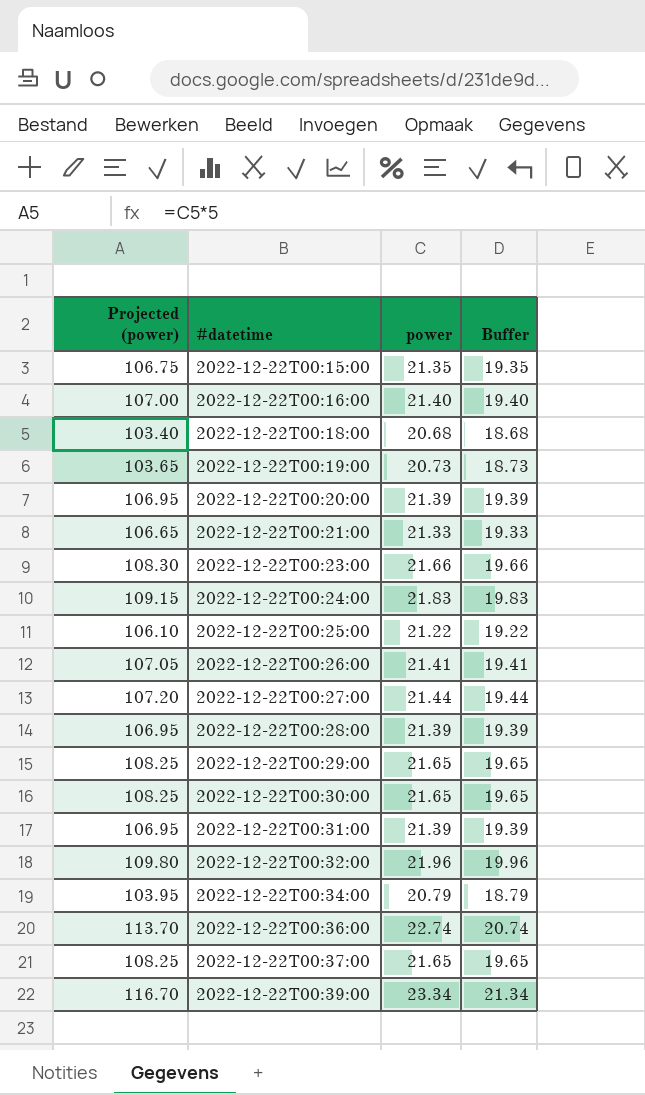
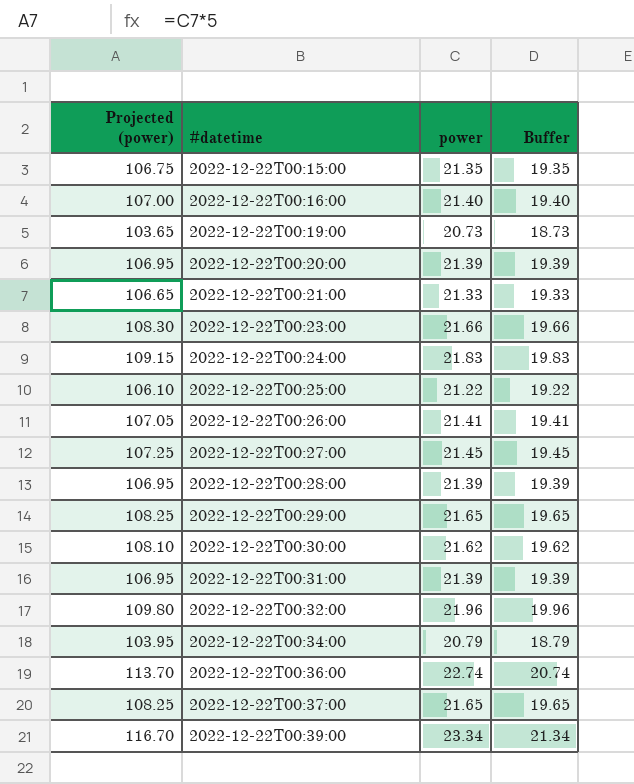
row 2022-12-22T00:18:00: 103.40 | 20.68 | 18.68 -> none
2022-12-22T00:27:00 | Projected (power): 107.20 -> 107.25
2022-12-22T00:27:00 | power: 21.44 -> 21.45
2022-12-22T00:27:00 | Buffer: 19.44 -> 19.45
2022-12-22T00:30:00 | Projected (power): 108.25 -> 108.10
2022-12-22T00:30:00 | power: 21.65 -> 21.62
2022-12-22T00:30:00 | Buffer: 19.65 -> 19.62

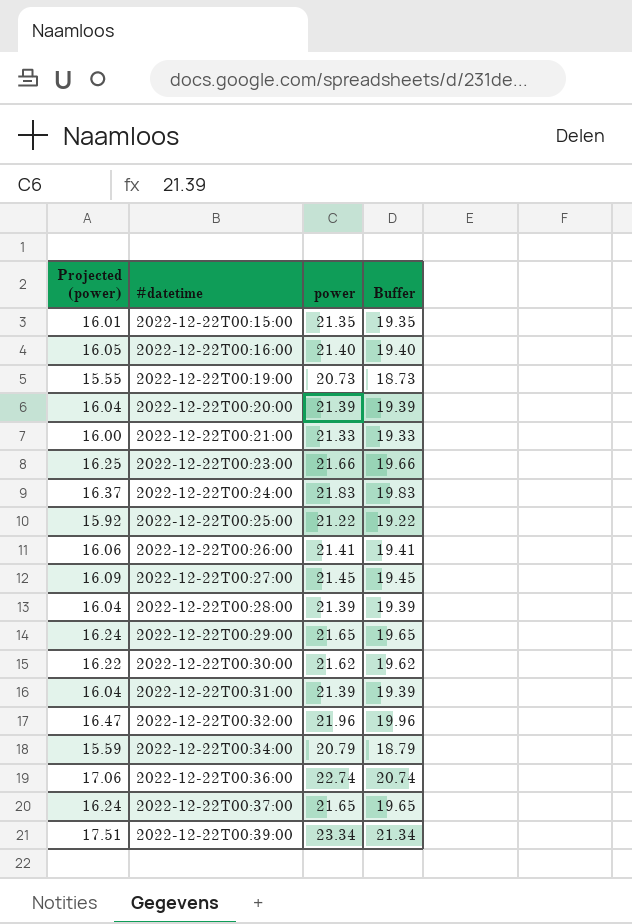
column Projected (power) | formula: [power] * 5 -> [power] * 0.75

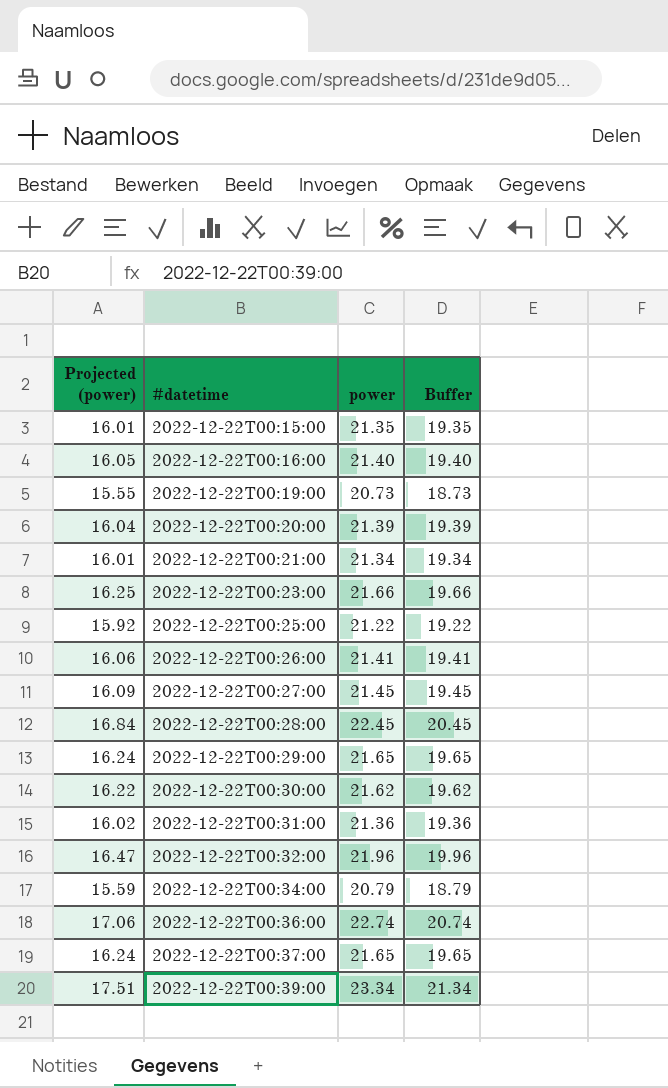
row 2022-12-22T00:24:00: 16.37 | 21.83 | 19.83 -> none
2022-12-22T00:21:00 | Projected (power): 16.00 -> 16.01
2022-12-22T00:21:00 | power: 21.33 -> 21.34
2022-12-22T00:21:00 | Buffer: 19.33 -> 19.34
2022-12-22T00:28:00 | Projected (power): 16.04 -> 16.84
2022-12-22T00:28:00 | power: 21.39 -> 22.45
2022-12-22T00:28:00 | Buffer: 19.39 -> 20.45
2022-12-22T00:31:00 | Projected (power): 16.04 -> 16.02
2022-12-22T00:31:00 | power: 21.39 -> 21.36
2022-12-22T00:31:00 | Buffer: 19.39 -> 19.36

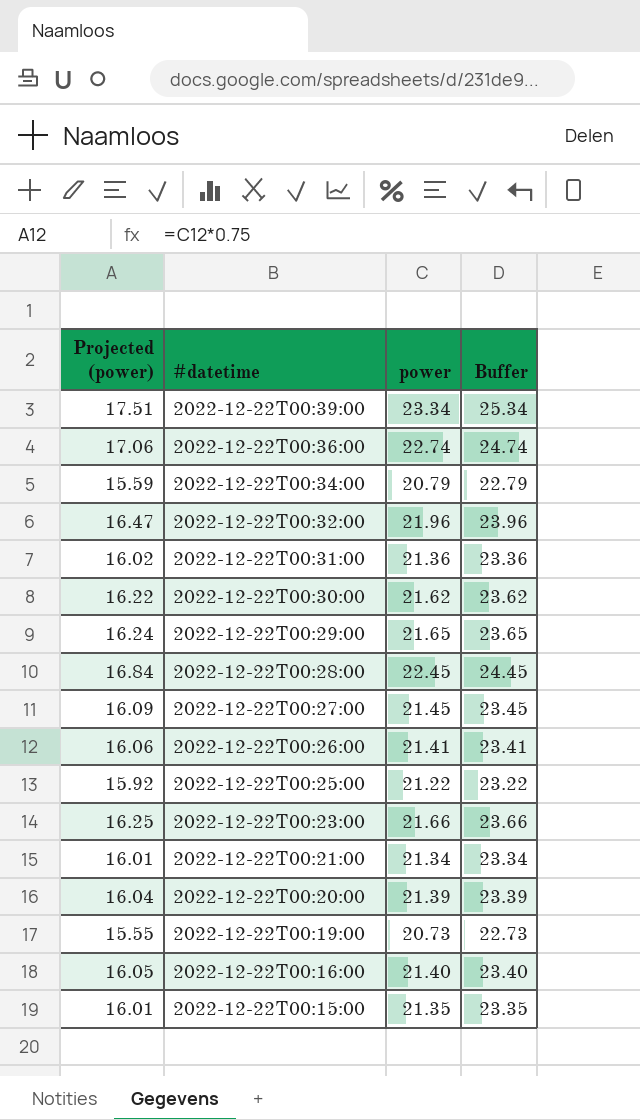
row order: #datetime ascending -> #datetime descending
column Buffer | formula: [power] - 2 -> [power] + 2
row 2022-12-22T00:37:00: 16.24 | 21.65 | 19.65 -> none

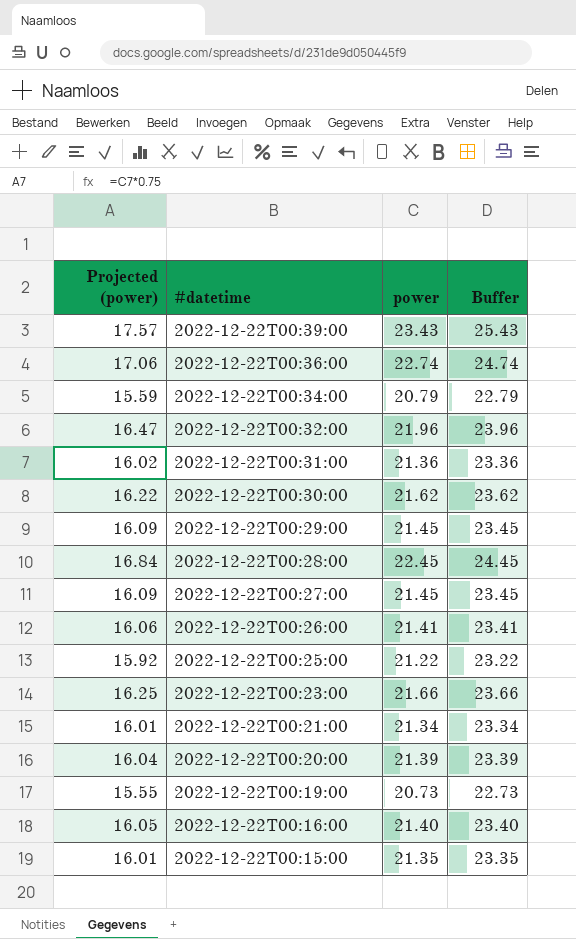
2022-12-22T00:39:00 | Projected (power): 17.51 -> 17.57
2022-12-22T00:39:00 | power: 23.34 -> 23.43
2022-12-22T00:39:00 | Buffer: 25.34 -> 25.43
2022-12-22T00:29:00 | Projected (power): 16.24 -> 16.09
2022-12-22T00:29:00 | power: 21.65 -> 21.45
2022-12-22T00:29:00 | Buffer: 23.65 -> 23.45

